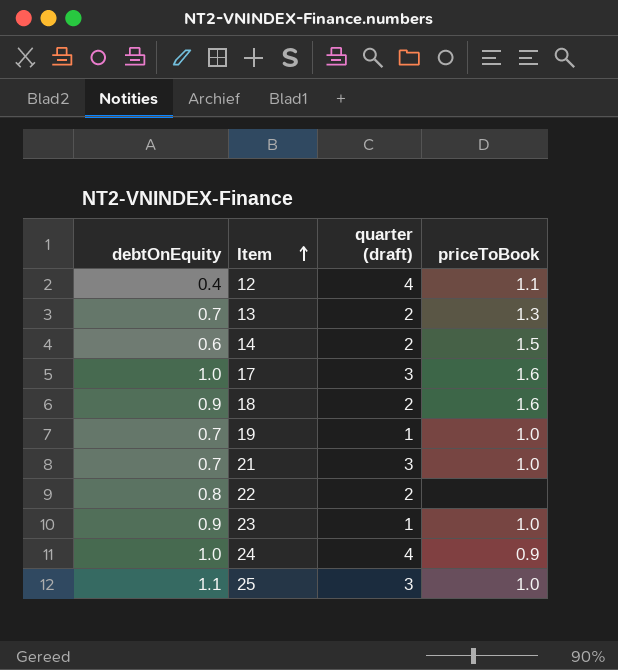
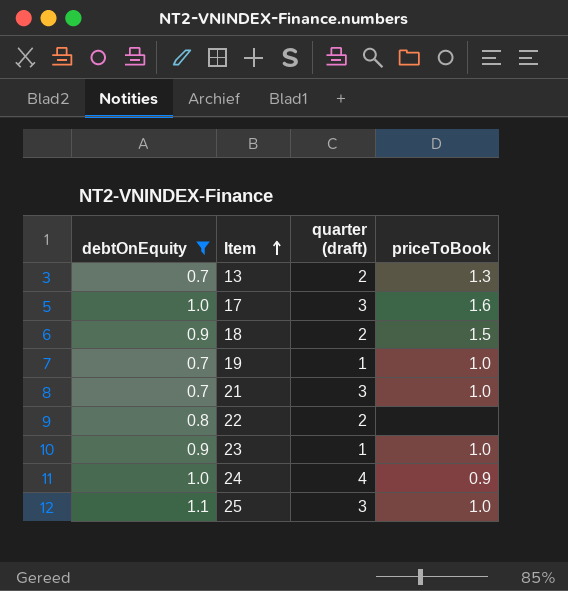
filter: none -> debtOnEquity >= 0.7
18 | priceToBook: 1.6 -> 1.5

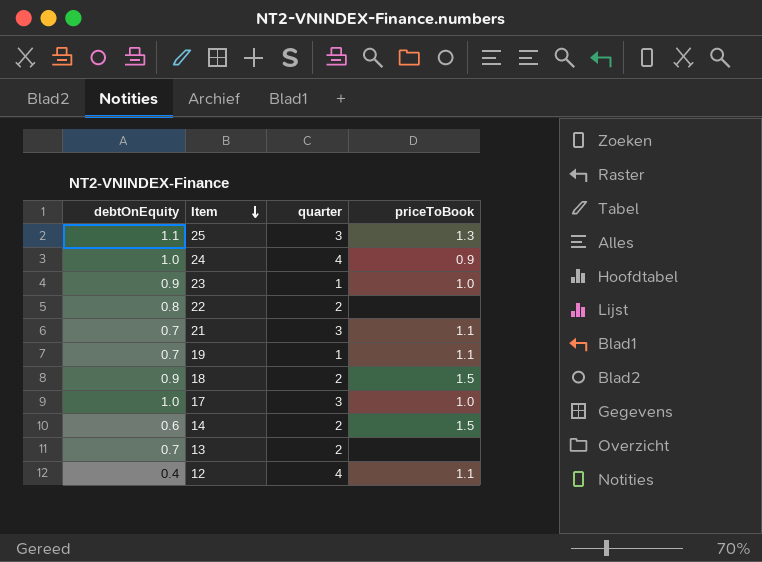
filter: debtOnEquity >= 0.7 -> none
row order: Item ascending -> Item descending
column name: quarter (draft) -> quarter
25 | priceToBook: 1.0 -> 1.3
21 | priceToBook: 1.0 -> 1.1
19 | priceToBook: 1.0 -> 1.1
17 | priceToBook: 1.6 -> 1.0
13 | priceToBook: 1.3 -> none

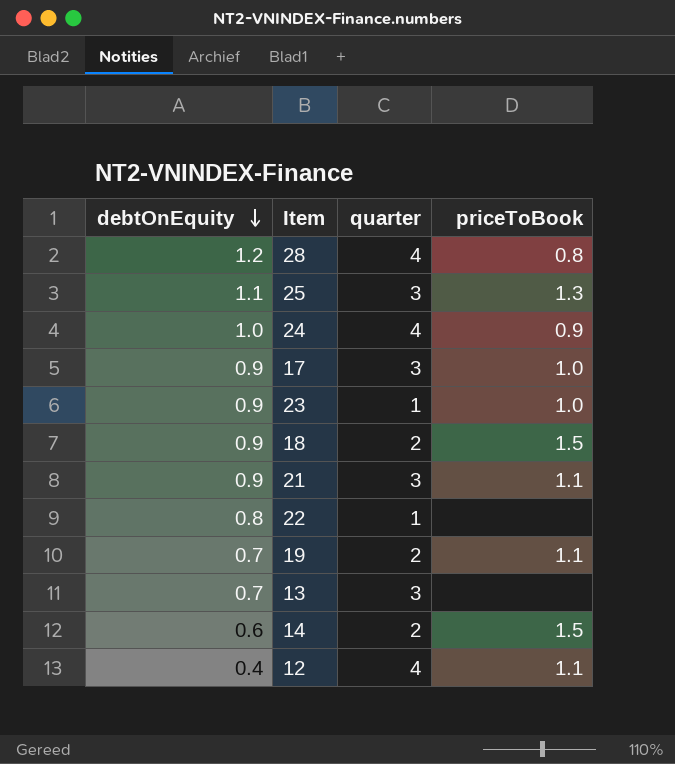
row order: Item descending -> debtOnEquity descending
row 28: none -> 1.2 | 4 | 0.8
17 | debtOnEquity: 1.0 -> 0.9
21 | debtOnEquity: 0.7 -> 0.9
22 | quarter: 2 -> 1
19 | quarter: 1 -> 2
13 | quarter: 2 -> 3

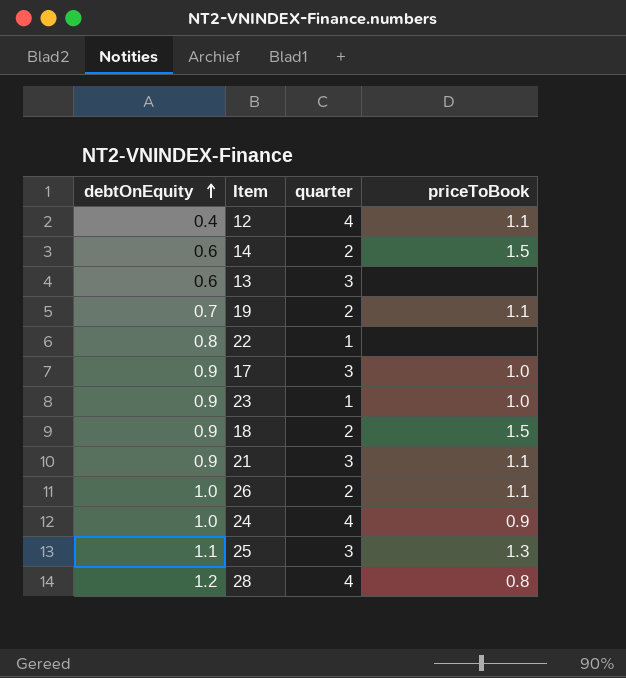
row order: debtOnEquity descending -> debtOnEquity ascending
13 | debtOnEquity: 0.7 -> 0.6
row 26: none -> 1.0 | 2 | 1.1

